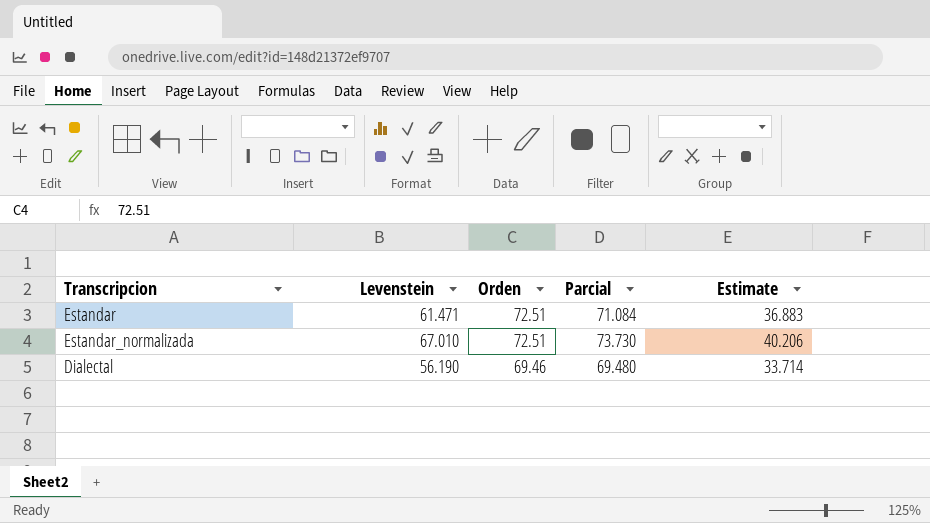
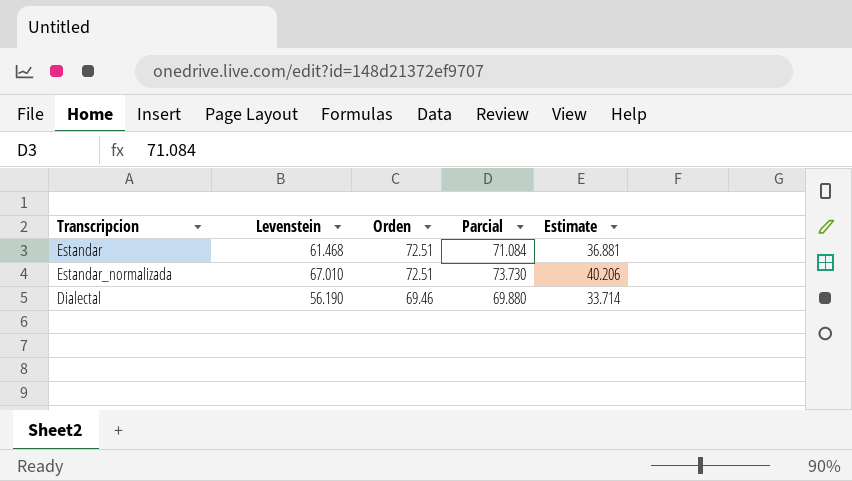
Estandar | Levenstein: 61.471 -> 61.468
Estandar | Estimate: 36.883 -> 36.881
Dialectal | Parcial: 69.480 -> 69.880

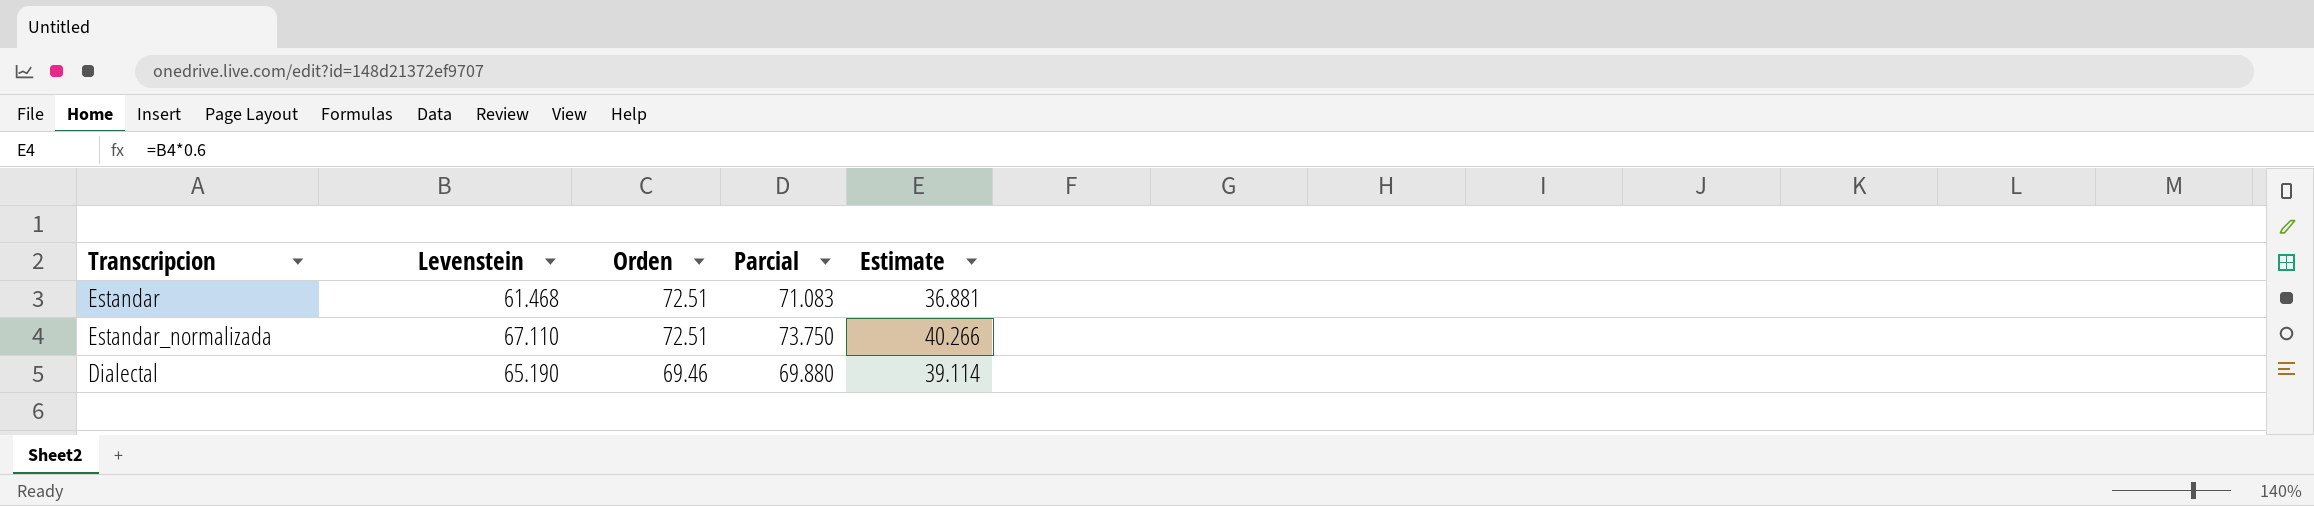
Estandar | Parcial: 71.084 -> 71.083
Estandar_normalizada | Levenstein: 67.010 -> 67.110
Estandar_normalizada | Parcial: 73.730 -> 73.750
Estandar_normalizada | Estimate: 40.206 -> 40.266
Dialectal | Levenstein: 56.190 -> 65.190
Dialectal | Estimate: 33.714 -> 39.114

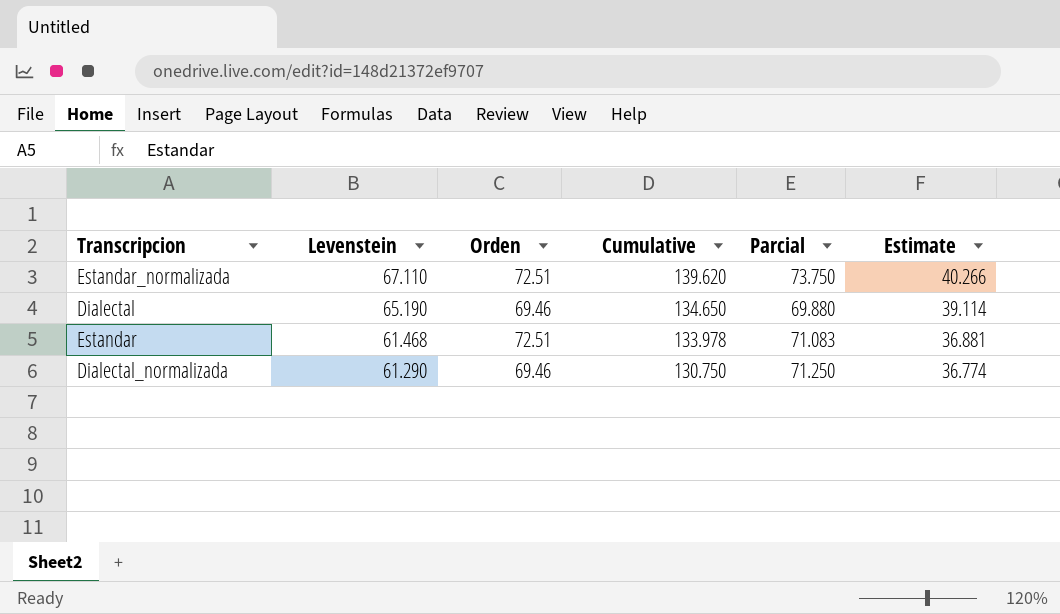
row order: Orden descending -> Levenstein descending
column Cumulative | formula: none -> [Levenstein] + [Orden]
row Dialectal_normalizada: none -> 61.290 | 69.46 | 130.750 | 71.250 | 36.774

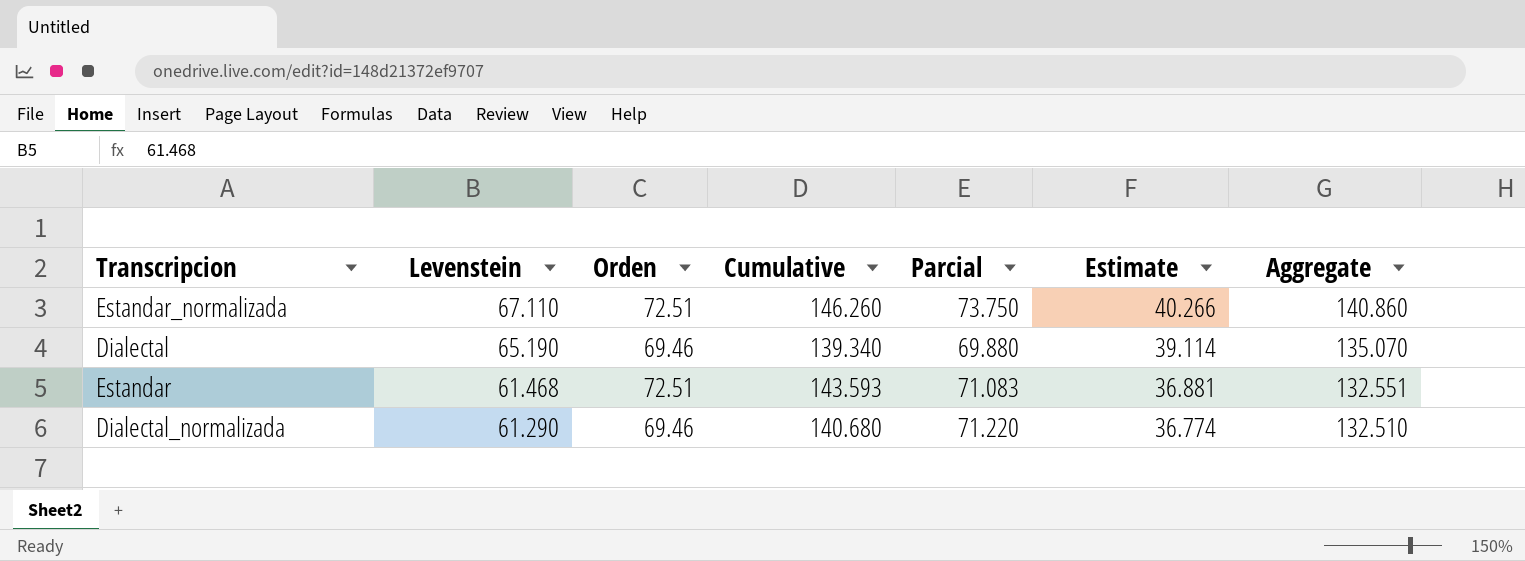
column Cumulative | formula: [Levenstein] + [Orden] -> [Orden] + [Parcial]
column Aggregate | formula: none -> [Levenstein] + [Parcial]
Dialectal_normalizada | Parcial: 71.250 -> 71.220

